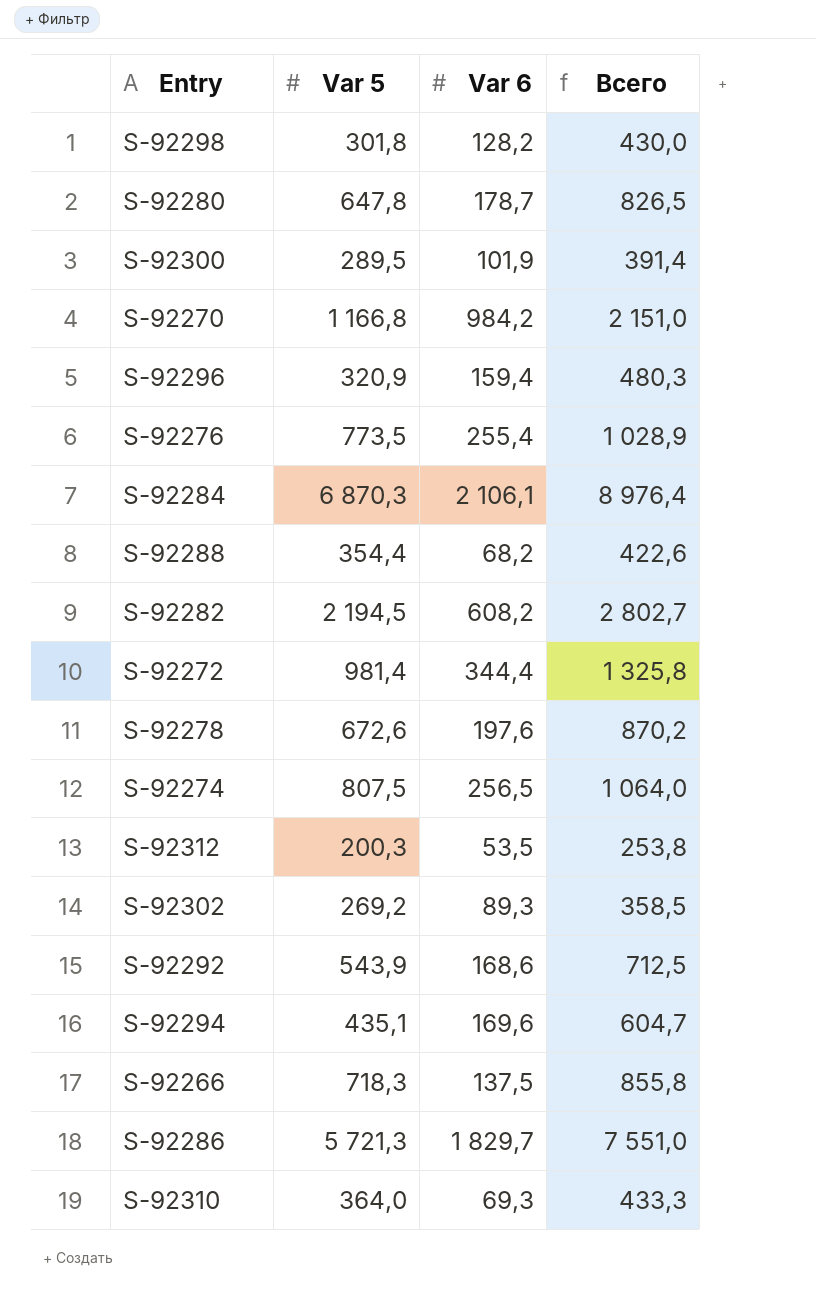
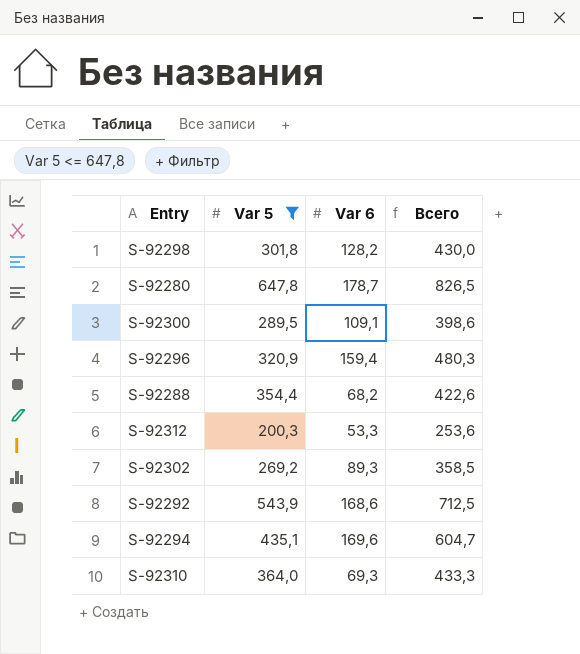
filter: none -> Var 5 <= 647,8
S-92300 | Var 6: 101,9 -> 109,1
S-92300 | Всего: 391,4 -> 398,6
S-92312 | Var 6: 53,5 -> 53,3
S-92312 | Всего: 253,8 -> 253,6

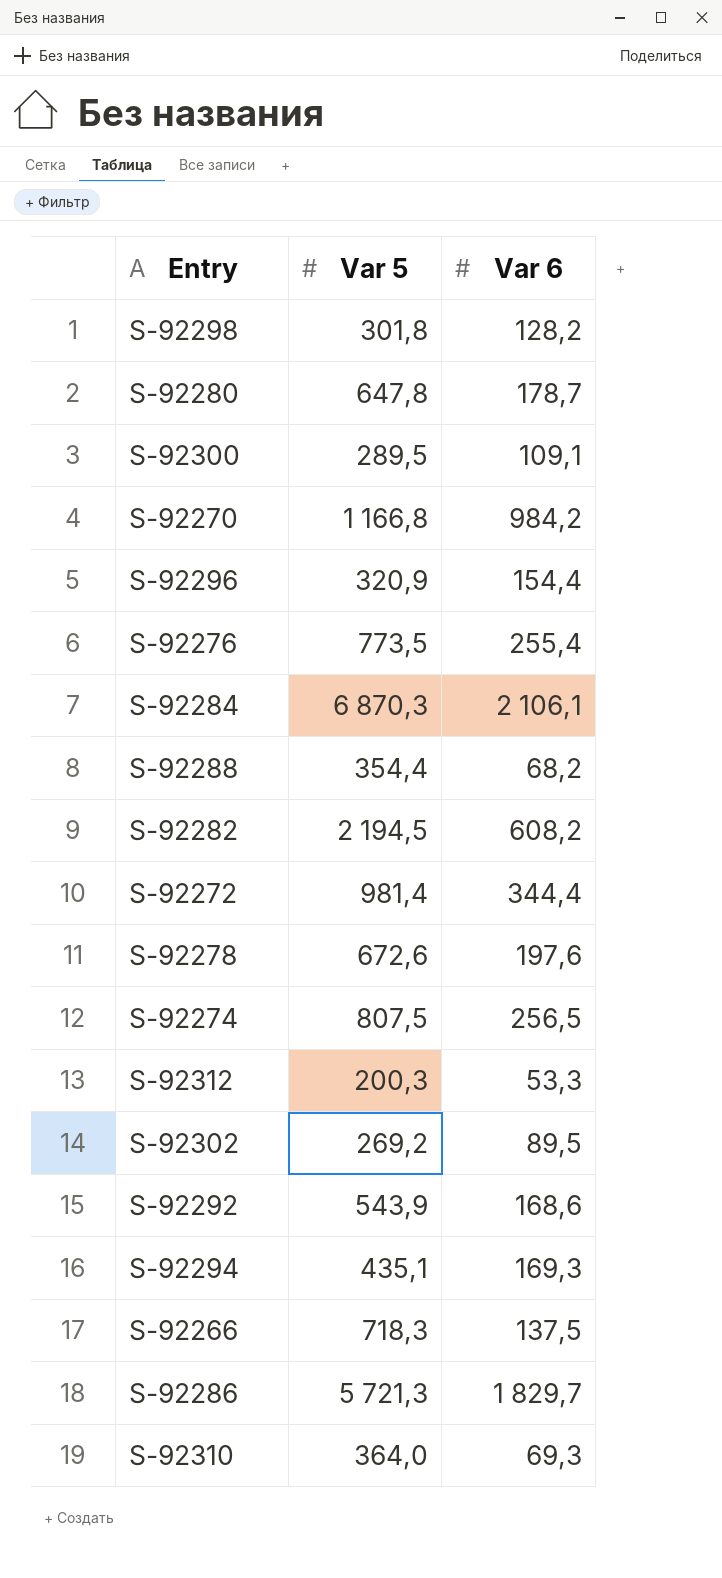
filter: Var 5 <= 647,8 -> none
column Всего | formula: [Var 5] + [Var 6] -> none
S-92296 | Var 6: 159,4 -> 154,4
S-92302 | Var 6: 89,3 -> 89,5
S-92294 | Var 6: 169,6 -> 169,3

